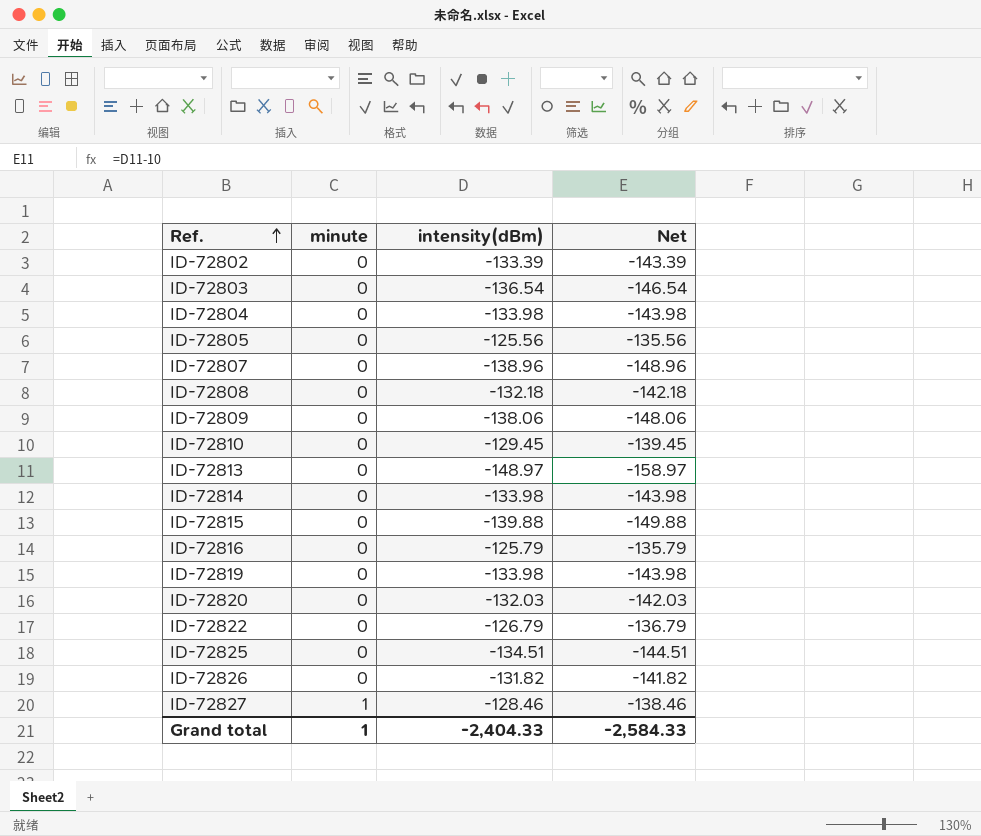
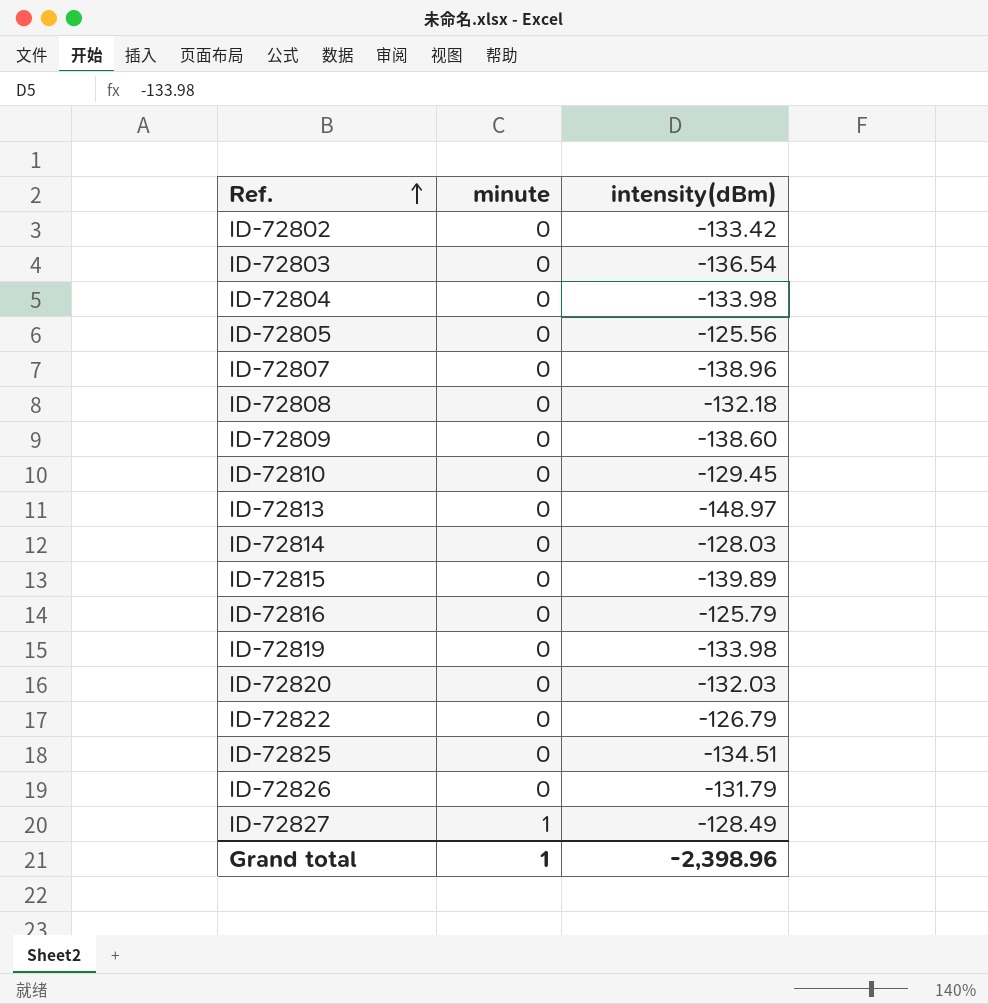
column Net | formula: [intensity(dBm)] - 10 -> none
ID-72802 | intensity(dBm): -133.39 -> -133.42
ID-72809 | intensity(dBm): -138.06 -> -138.60
ID-72814 | intensity(dBm): -133.98 -> -128.03
ID-72815 | intensity(dBm): -139.88 -> -139.89
ID-72826 | intensity(dBm): -131.82 -> -131.79
ID-72827 | intensity(dBm): -128.46 -> -128.49
Grand total | intensity(dBm): -2,404.33 -> -2,398.96

